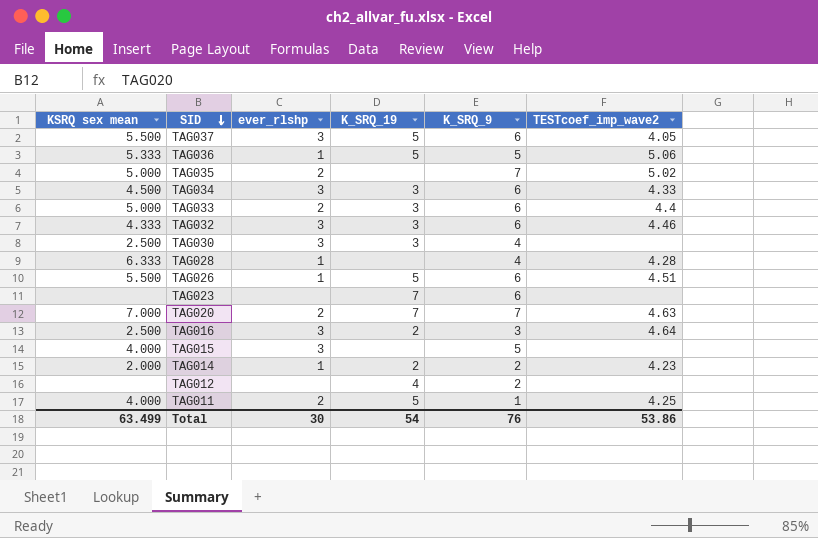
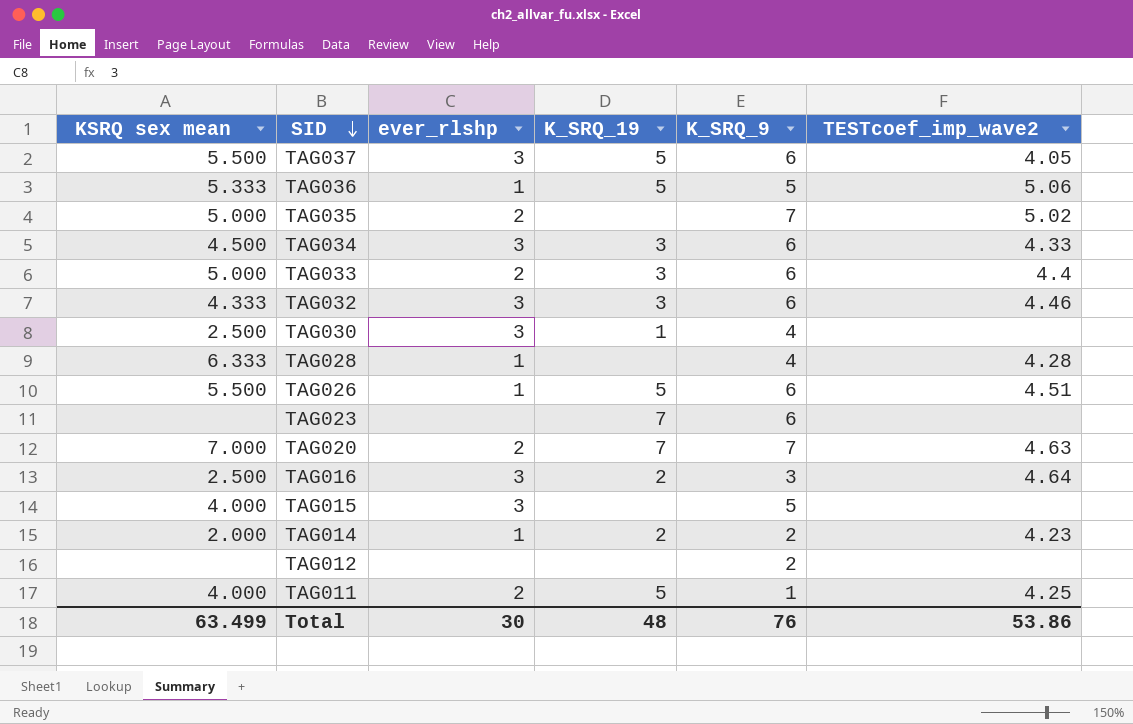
TAG030 | K_SRQ_19: 3 -> 1
TAG012 | K_SRQ_19: 4 -> none
Total | K_SRQ_19: 54 -> 48

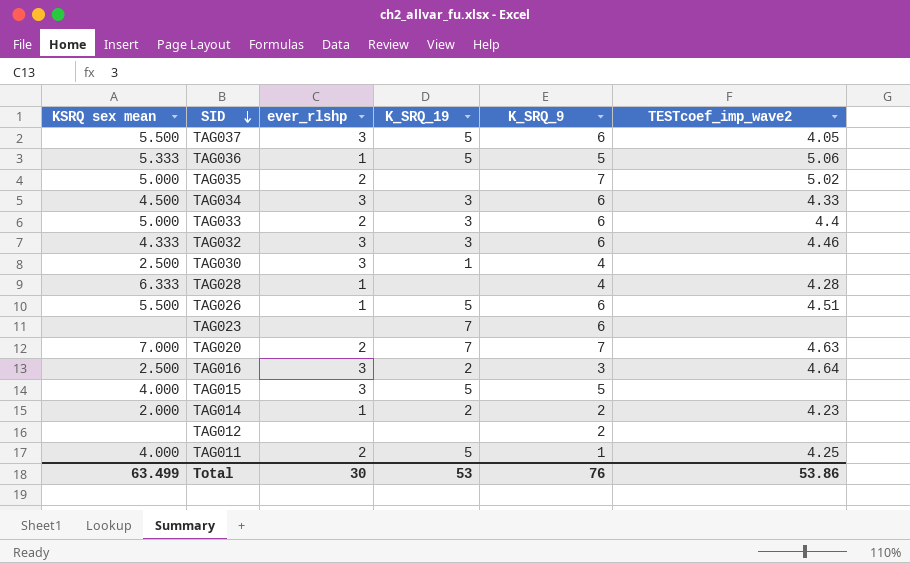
TAG015 | K_SRQ_19: none -> 5
Total | K_SRQ_19: 48 -> 53

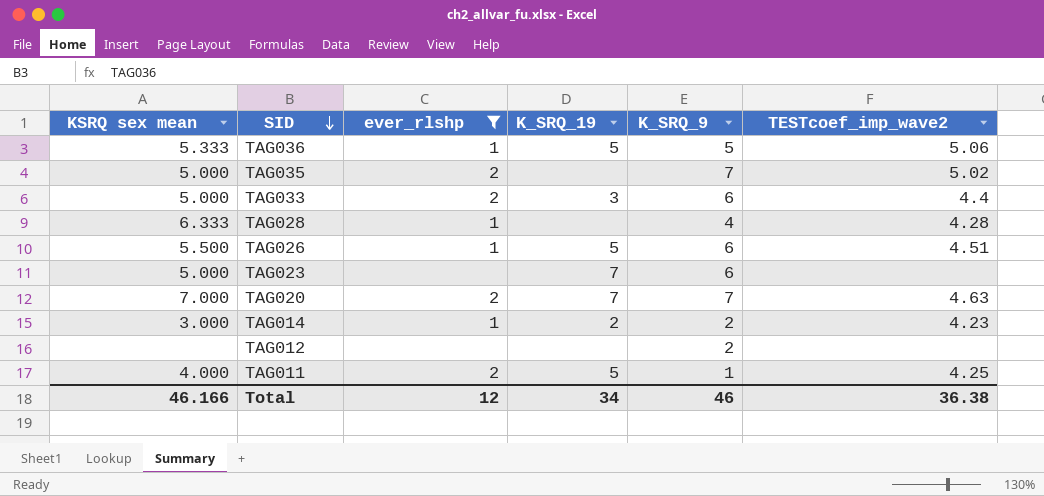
filter: none -> ever_rlshp != 3
TAG023 | KSRQ sex mean: none -> 5.000
TAG014 | KSRQ sex mean: 2.000 -> 3.000
Total | KSRQ sex mean: 63.499 -> 46.166
Total | ever_rlshp: 30 -> 12
Total | K_SRQ_19: 53 -> 34
Total | K_SRQ_9: 76 -> 46
Total | TESTcoef_imp_wave2: 53.86 -> 36.38

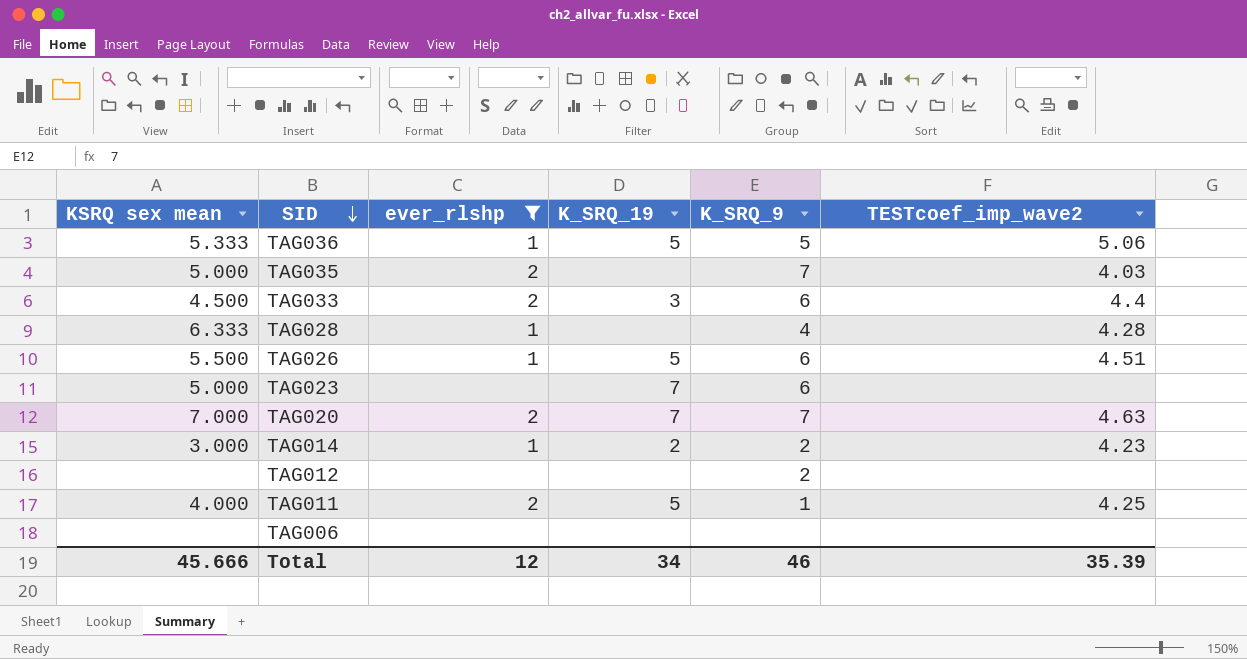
TAG035 | TESTcoef_imp_wave2: 5.02 -> 4.03
TAG033 | KSRQ sex mean: 5.000 -> 4.500
row TAG006: none -> none | none | none | none | none
Total | KSRQ sex mean: 46.166 -> 45.666
Total | TESTcoef_imp_wave2: 36.38 -> 35.39

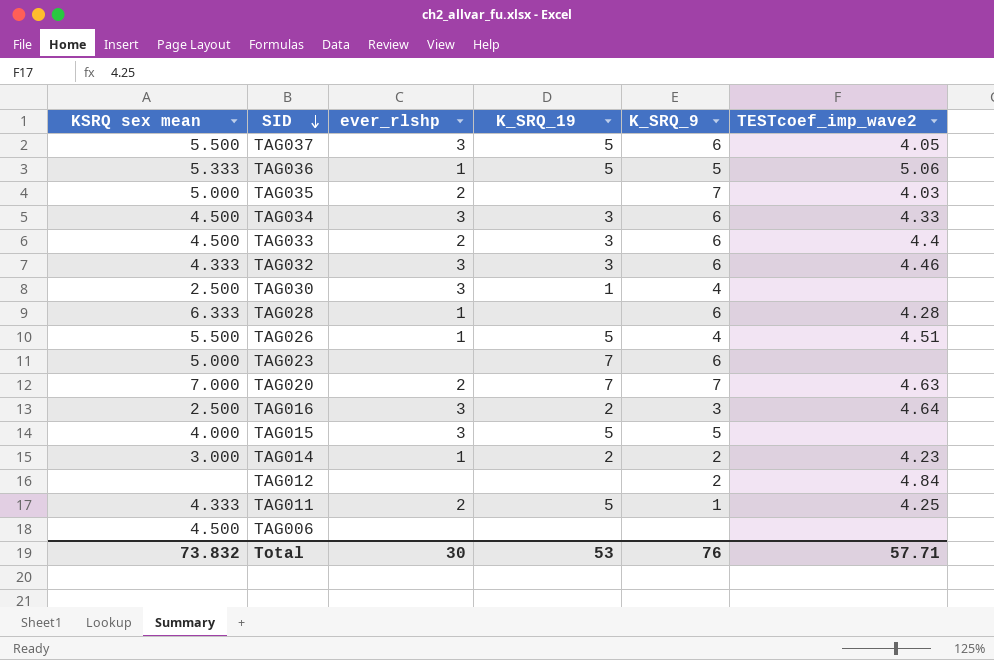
filter: ever_rlshp != 3 -> none
TAG028 | K_SRQ_9: 4 -> 6
TAG026 | K_SRQ_9: 6 -> 4
TAG012 | TESTcoef_imp_wave2: none -> 4.84
TAG011 | KSRQ sex mean: 4.000 -> 4.333
TAG006 | KSRQ sex mean: none -> 4.500
Total | KSRQ sex mean: 45.666 -> 73.832
Total | ever_rlshp: 12 -> 30
Total | K_SRQ_19: 34 -> 53
Total | K_SRQ_9: 46 -> 76
Total | TESTcoef_imp_wave2: 35.39 -> 57.71

